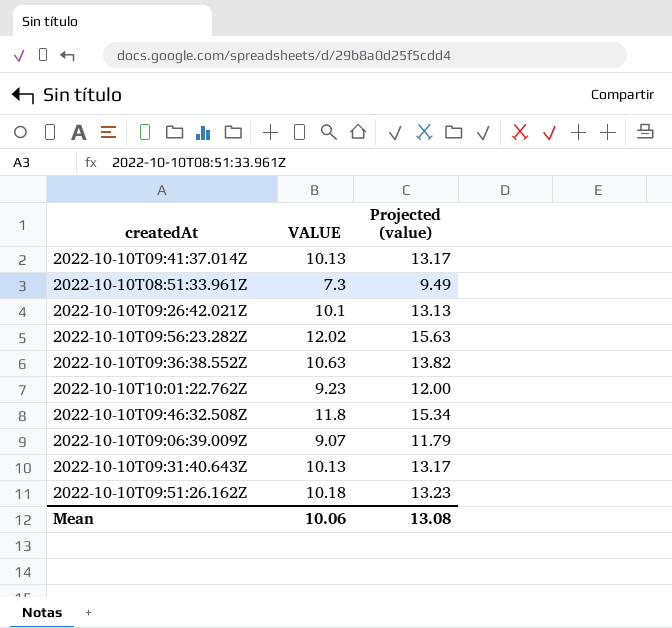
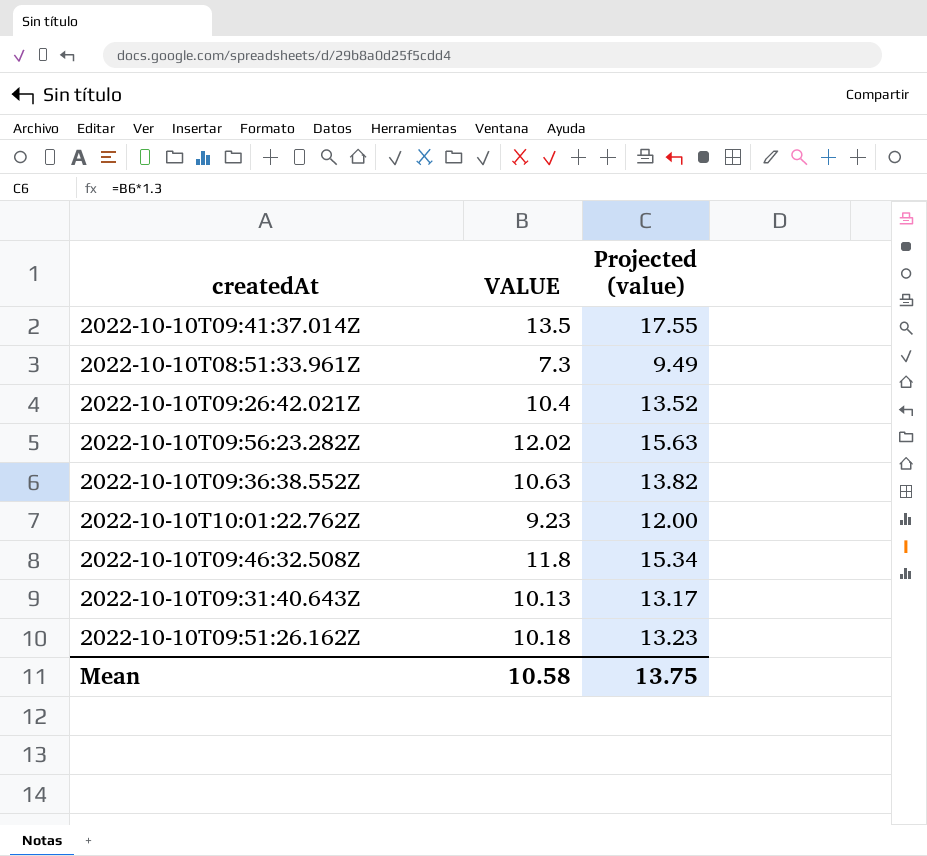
row 2022-10-10T09:06:39.009Z: 9.07 | 11.79 -> none
2022-10-10T09:41:37.014Z | VALUE: 10.13 -> 13.5
2022-10-10T09:41:37.014Z | Projected (value): 13.17 -> 17.55
2022-10-10T09:26:42.021Z | VALUE: 10.1 -> 10.4
2022-10-10T09:26:42.021Z | Projected (value): 13.13 -> 13.52
Mean | VALUE: 10.06 -> 10.58
Mean | Projected (value): 13.08 -> 13.75

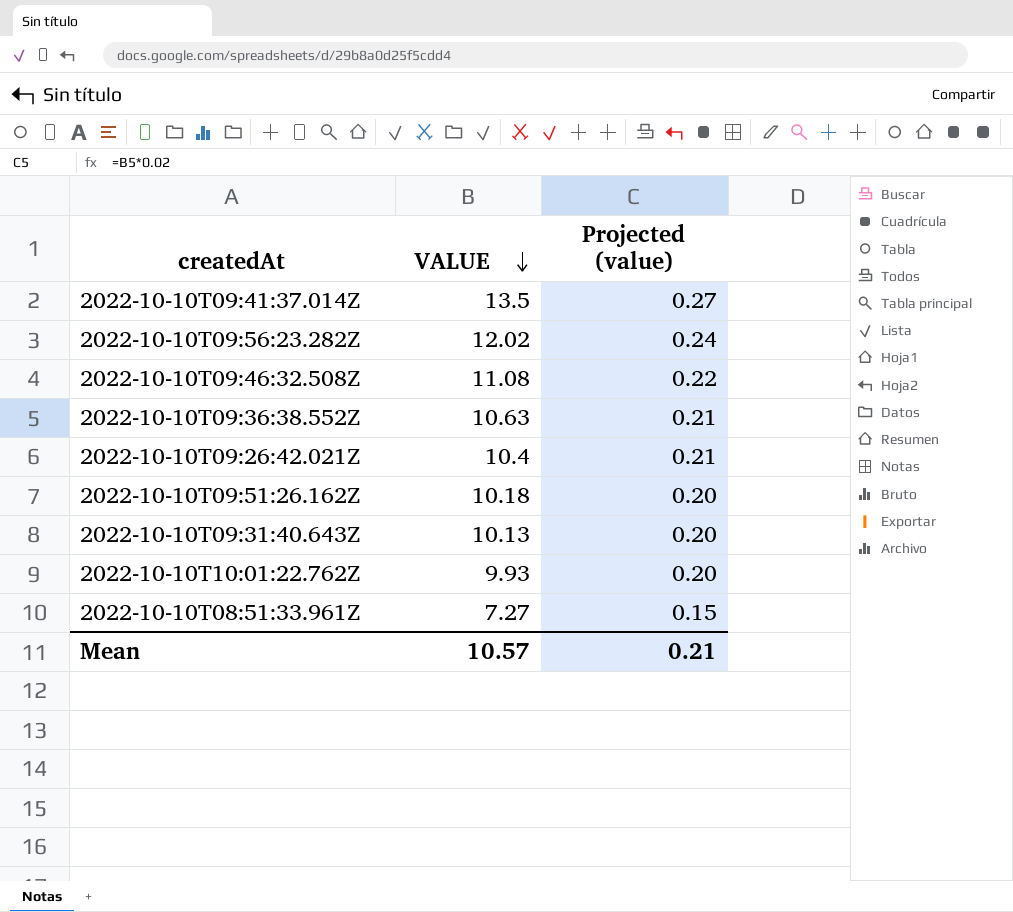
row order: none -> VALUE descending
column Projected (value) | formula: [VALUE] * 1.3 -> [VALUE] * 0.02
2022-10-10T09:46:32.508Z | VALUE: 11.8 -> 11.08
2022-10-10T10:01:22.762Z | VALUE: 9.23 -> 9.93
2022-10-10T08:51:33.961Z | VALUE: 7.3 -> 7.27
Mean | VALUE: 10.58 -> 10.57
Mean | Projected (value): 13.75 -> 0.21

